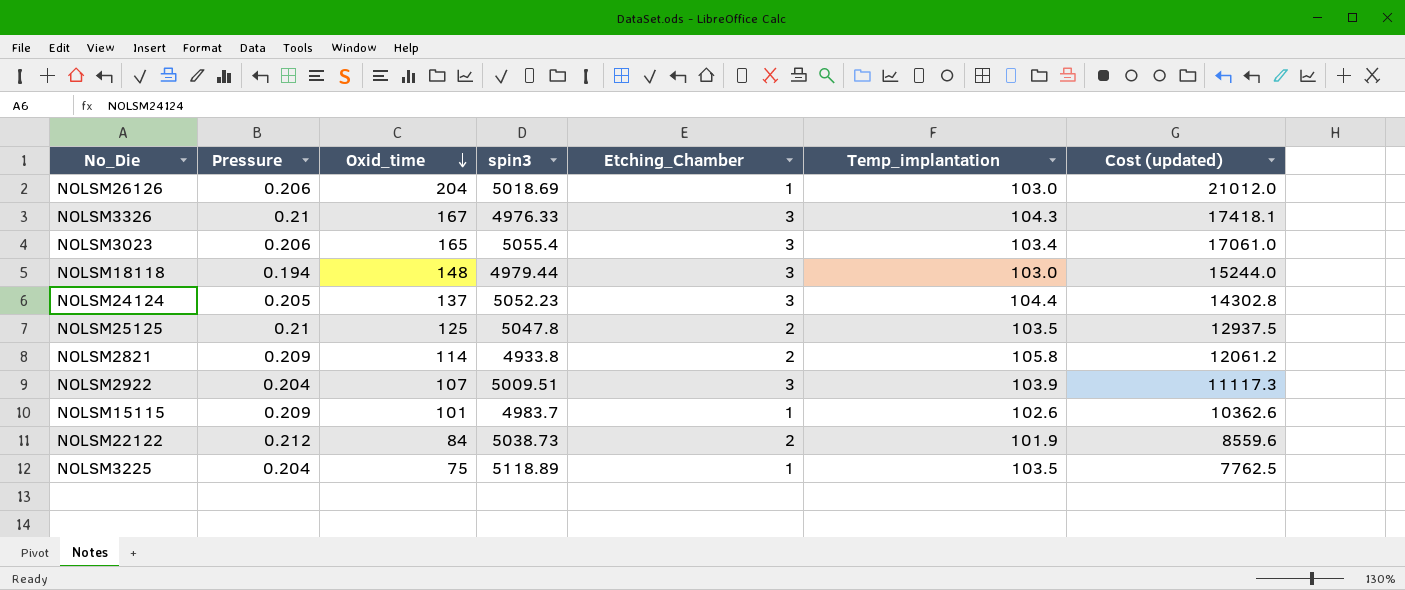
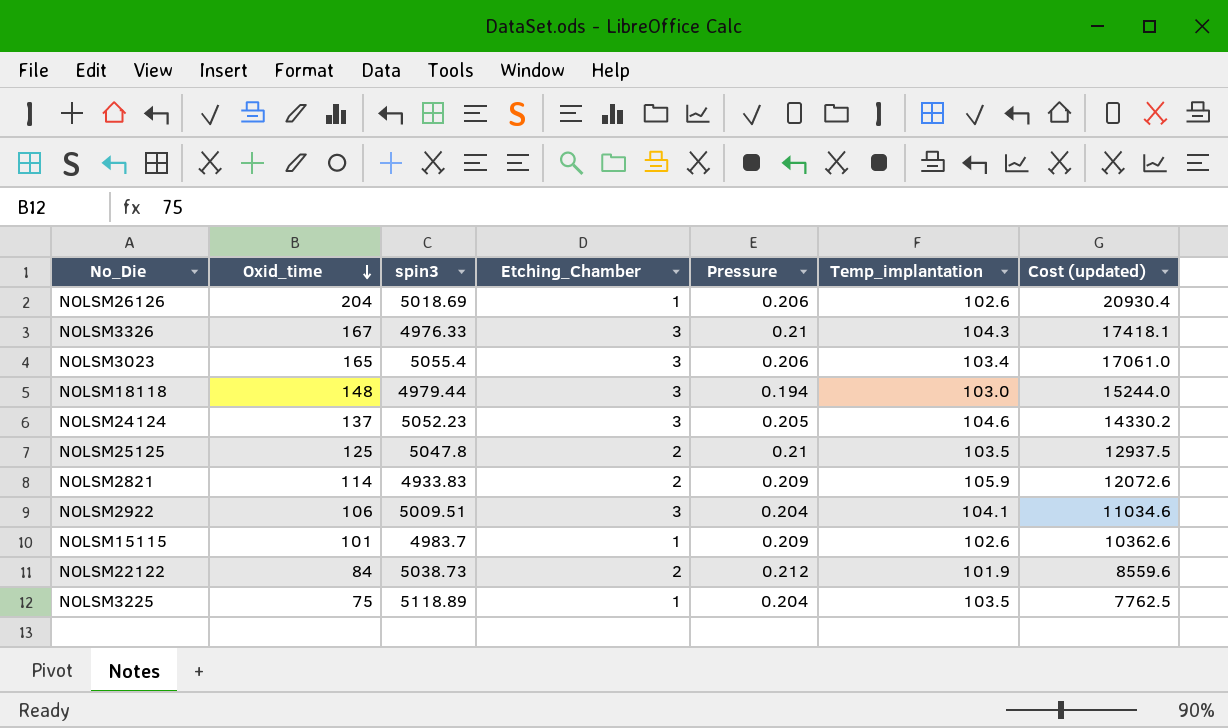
column Pressure | position: 2 -> 5
NOLSM26126 | Temp_implantation: 103.0 -> 102.6
NOLSM26126 | Cost (updated): 21012.0 -> 20930.4
NOLSM24124 | Temp_implantation: 104.4 -> 104.6
NOLSM24124 | Cost (updated): 14302.8 -> 14330.2
NOLSM2821 | spin3: 4933.8 -> 4933.83
NOLSM2821 | Temp_implantation: 105.8 -> 105.9
NOLSM2821 | Cost (updated): 12061.2 -> 12072.6
NOLSM2922 | Oxid_time: 107 -> 106
NOLSM2922 | Temp_implantation: 103.9 -> 104.1
NOLSM2922 | Cost (updated): 11117.3 -> 11034.6

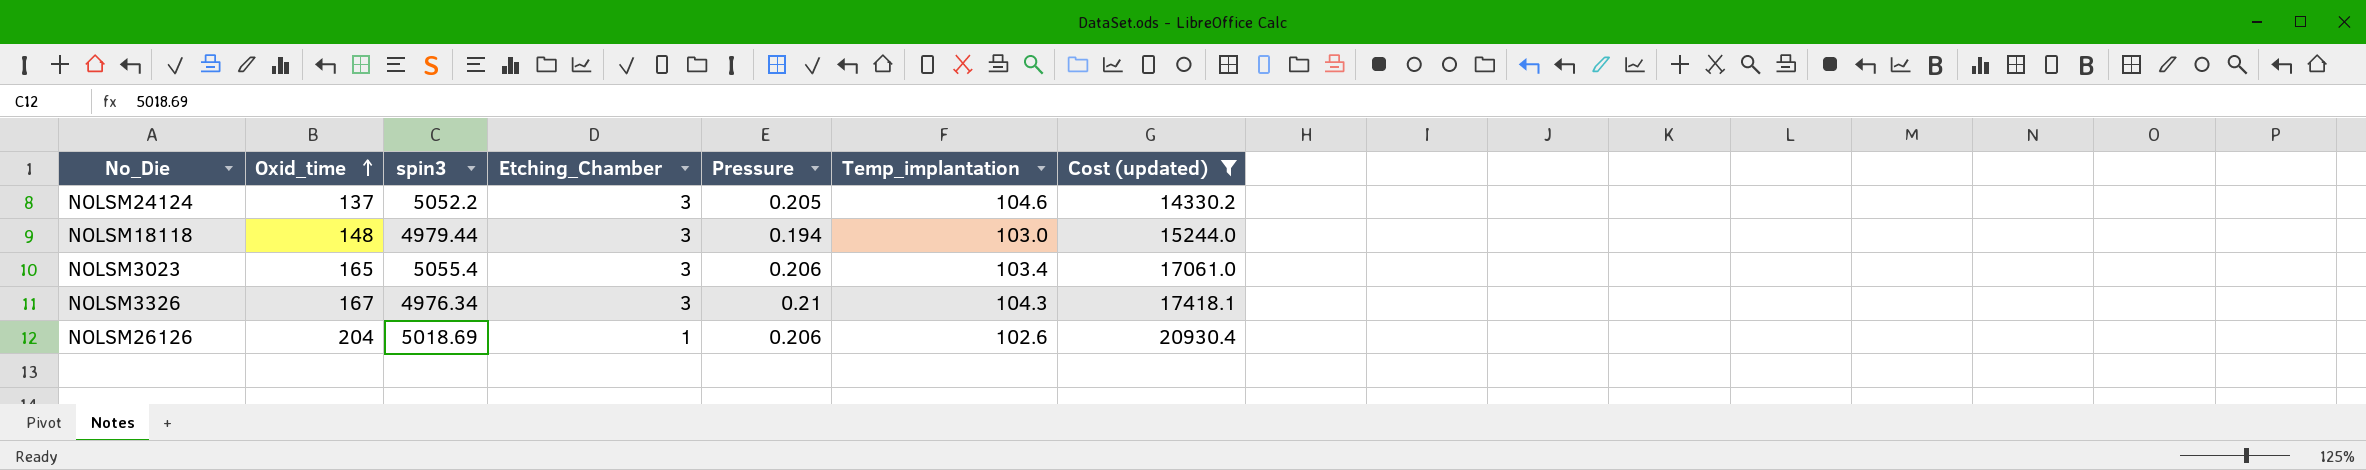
filter: none -> Cost (updated) >= 14330.2
row order: Oxid_time descending -> Oxid_time ascending
NOLSM24124 | spin3: 5052.23 -> 5052.2
NOLSM3326 | spin3: 4976.33 -> 4976.34

